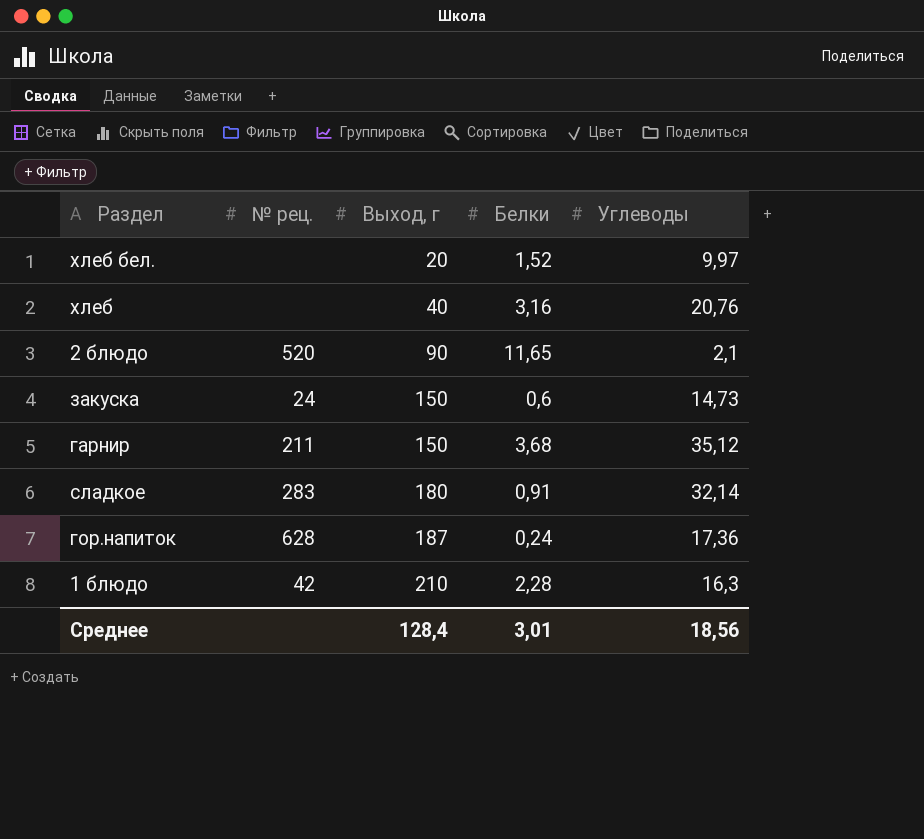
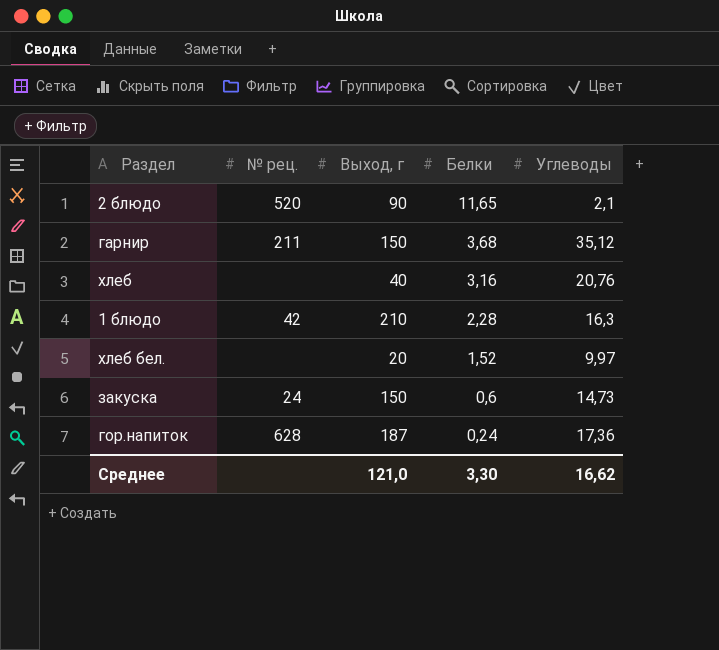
row order: Выход, г ascending -> Белки descending
row сладкое: 283 | 180 | 0,91 | 32,14 -> none
Среднее | Выход, г: 128,4 -> 121,0
Среднее | Белки: 3,01 -> 3,30
Среднее | Углеводы: 18,56 -> 16,62

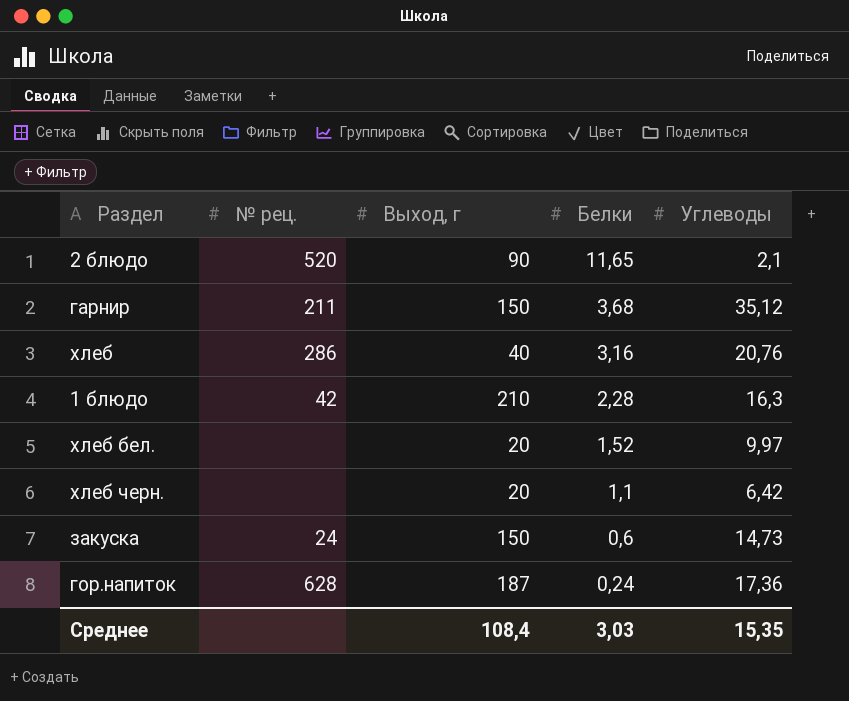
хлеб | № рец.: none -> 286
row хлеб черн.: none -> none | 20 | 1,1 | 6,42
Среднее | Выход, г: 121,0 -> 108,4
Среднее | Белки: 3,30 -> 3,03
Среднее | Углеводы: 16,62 -> 15,35

